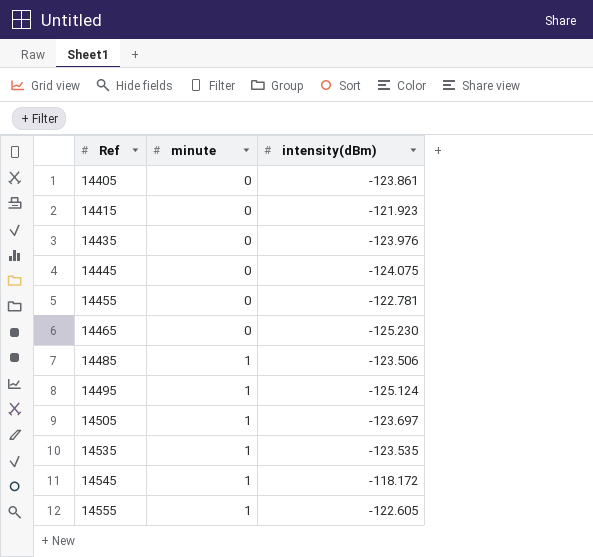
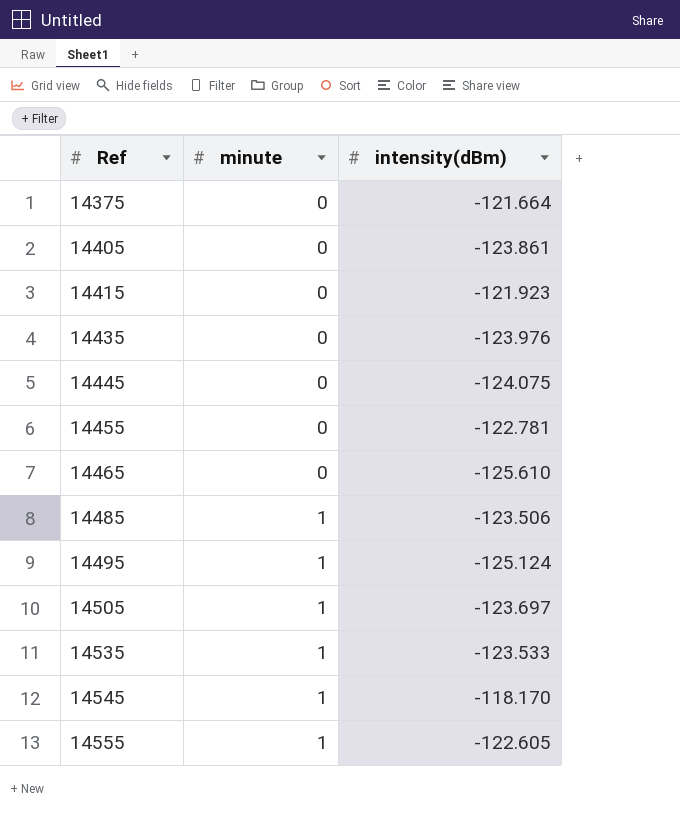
row 14375: none -> 0 | -121.664
14465 | intensity(dBm): -125.230 -> -125.610
14535 | intensity(dBm): -123.535 -> -123.533
14545 | intensity(dBm): -118.172 -> -118.170

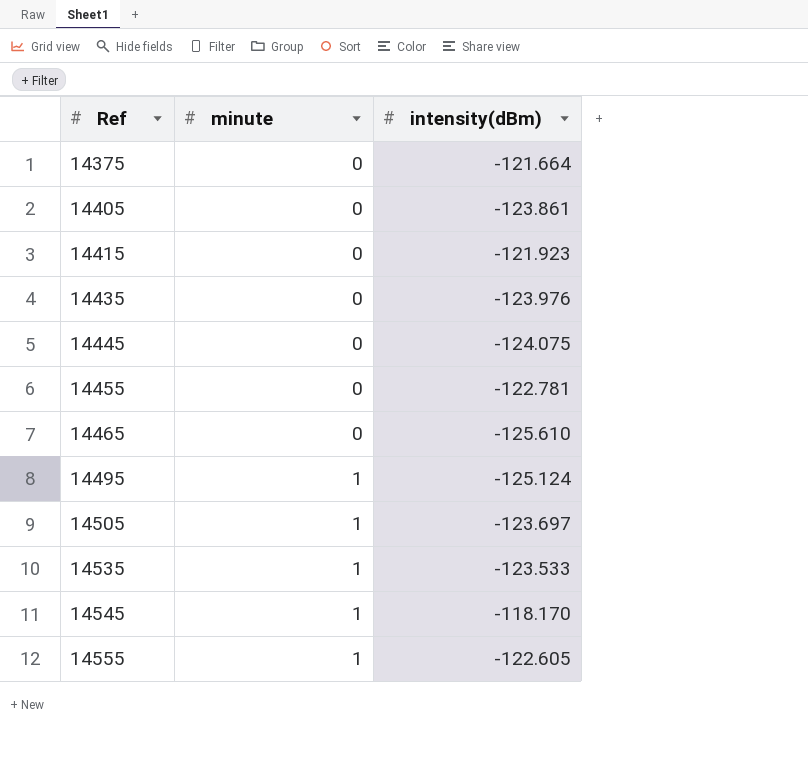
row 14485: 1 | -123.506 -> none

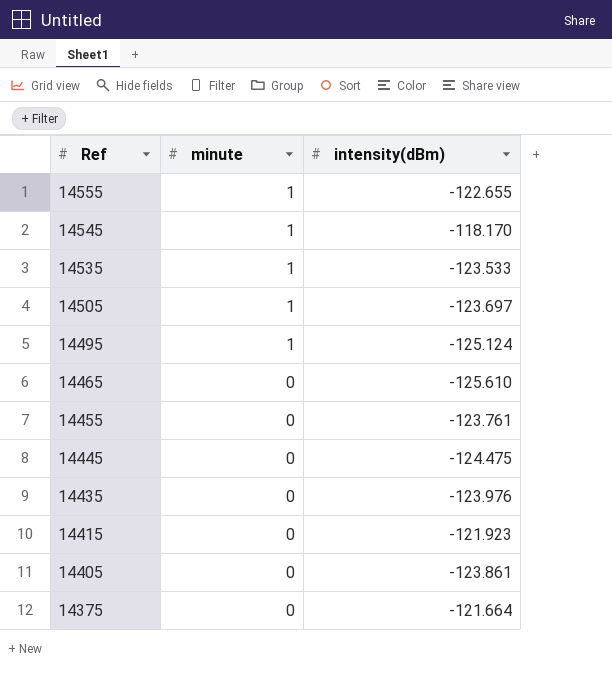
row order: Ref ascending -> Ref descending
14555 | intensity(dBm): -122.605 -> -122.655
14455 | intensity(dBm): -122.781 -> -123.761
14445 | intensity(dBm): -124.075 -> -124.475

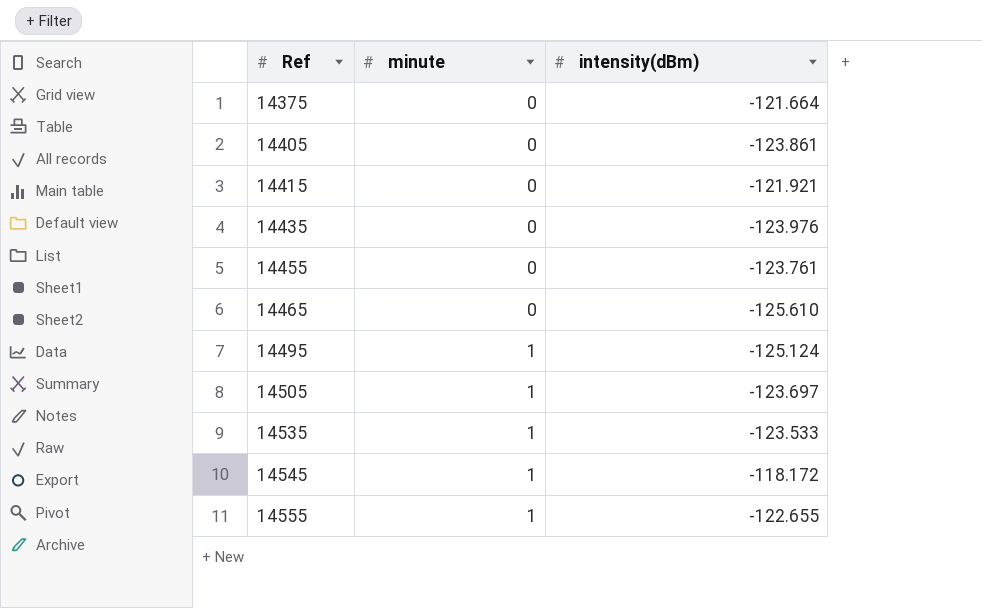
row order: Ref descending -> Ref ascending
row 14445: 0 | -124.475 -> none
14415 | intensity(dBm): -121.923 -> -121.921
14545 | intensity(dBm): -118.170 -> -118.172

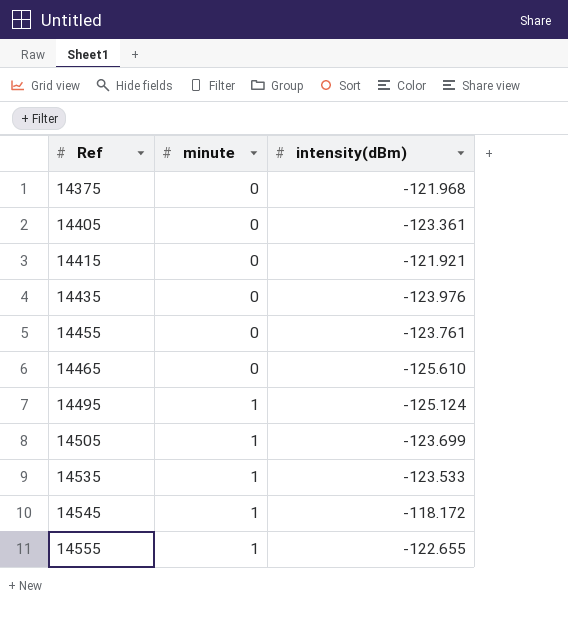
14375 | intensity(dBm): -121.664 -> -121.968
14405 | intensity(dBm): -123.861 -> -123.361
14505 | intensity(dBm): -123.697 -> -123.699

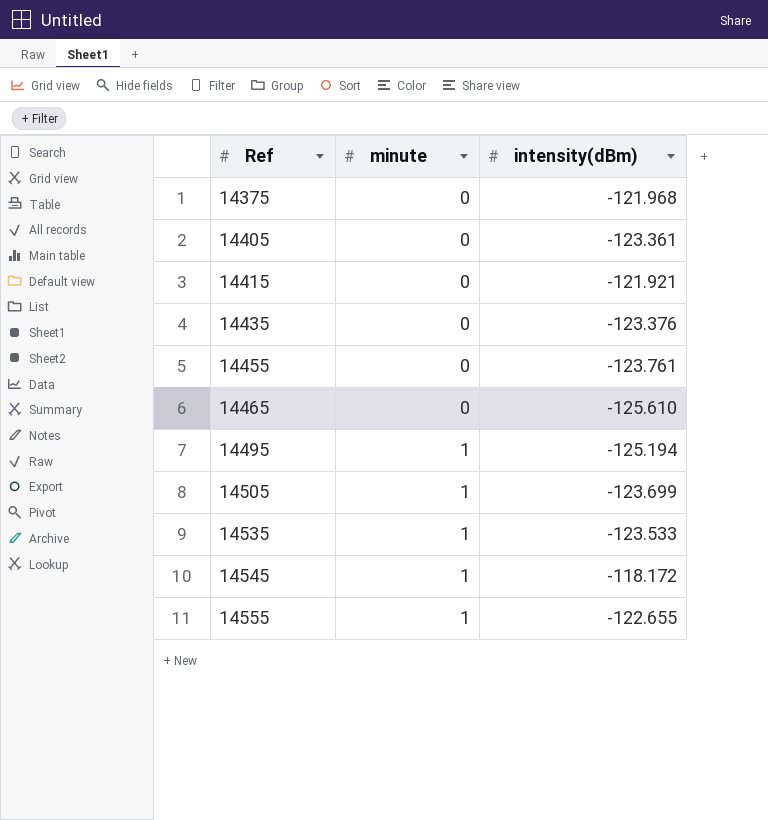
14435 | intensity(dBm): -123.976 -> -123.376
14495 | intensity(dBm): -125.124 -> -125.194

